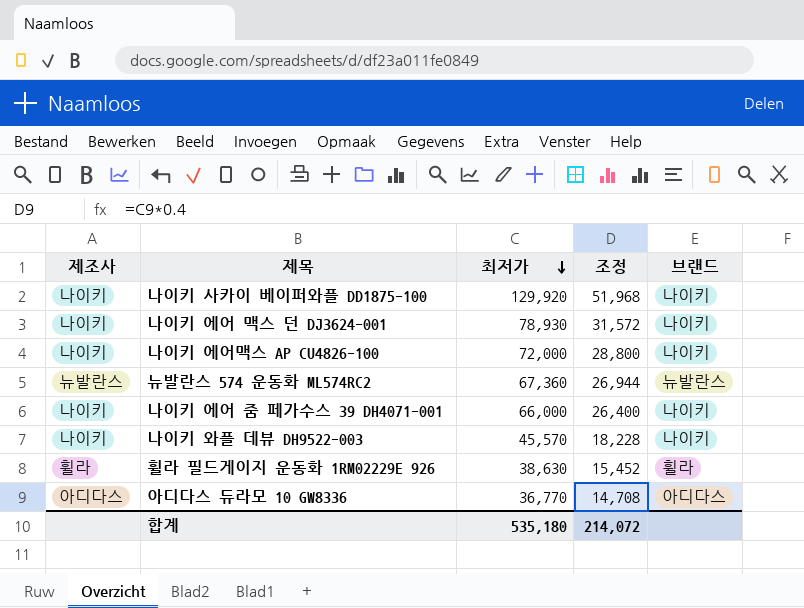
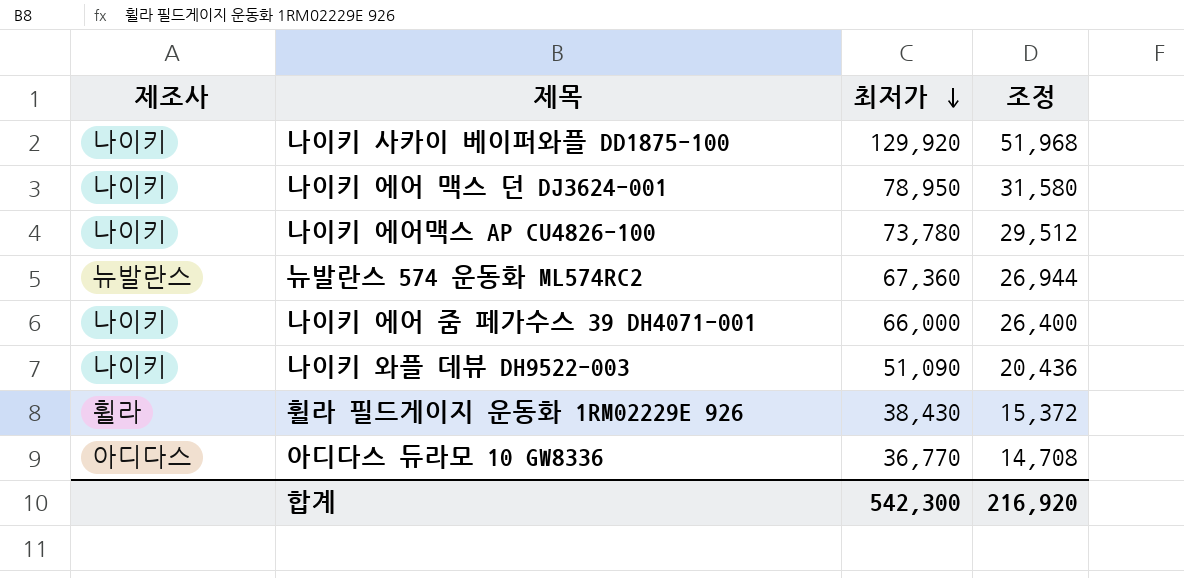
column 브랜드 | position: 5 -> none
나이키 에어 맥스 던 DJ3624-001 | 최저가: 78,930 -> 78,950
나이키 에어 맥스 던 DJ3624-001 | 조정: 31,572 -> 31,580
나이키 에어맥스 AP CU4826-100 | 최저가: 72,000 -> 73,780
나이키 에어맥스 AP CU4826-100 | 조정: 28,800 -> 29,512
나이키 와플 데뷰 DH9522-003 | 최저가: 45,570 -> 51,090
나이키 와플 데뷰 DH9522-003 | 조정: 18,228 -> 20,436
휠라 필드게이지 운동화 1RM02229E 926 | 최저가: 38,630 -> 38,430
휠라 필드게이지 운동화 1RM02229E 926 | 조정: 15,452 -> 15,372
합계 | 최저가: 535,180 -> 542,300
합계 | 조정: 214,072 -> 216,920

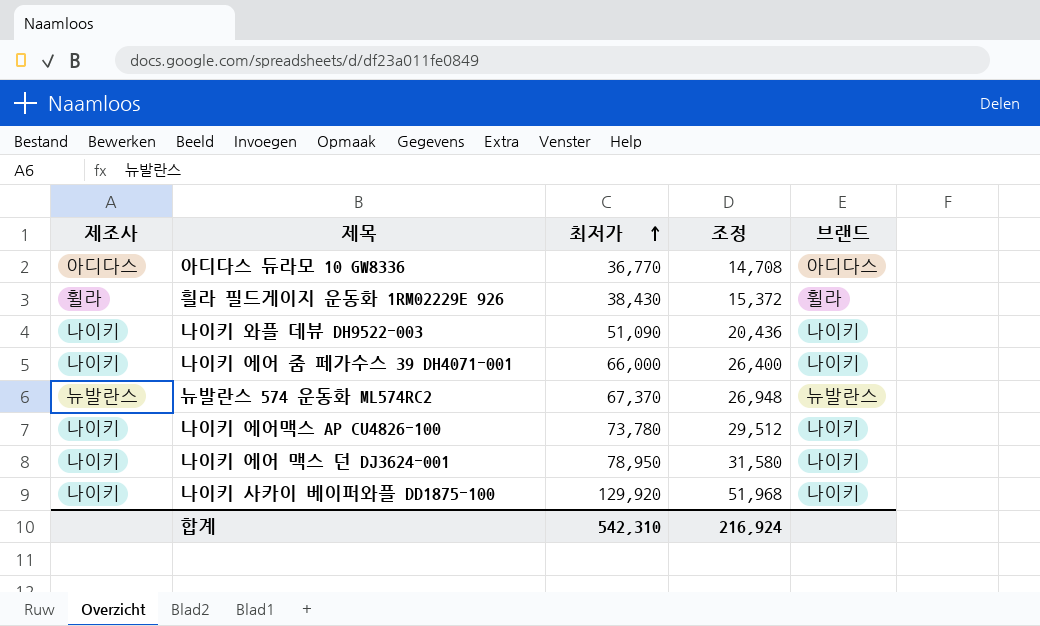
row order: 최저가 descending -> 최저가 ascending
column 브랜드 | position: none -> 5
뉴발란스 574 운동화 ML574RC2 | 최저가: 67,360 -> 67,370
뉴발란스 574 운동화 ML574RC2 | 조정: 26,944 -> 26,948
합계 | 최저가: 542,300 -> 542,310
합계 | 조정: 216,920 -> 216,924

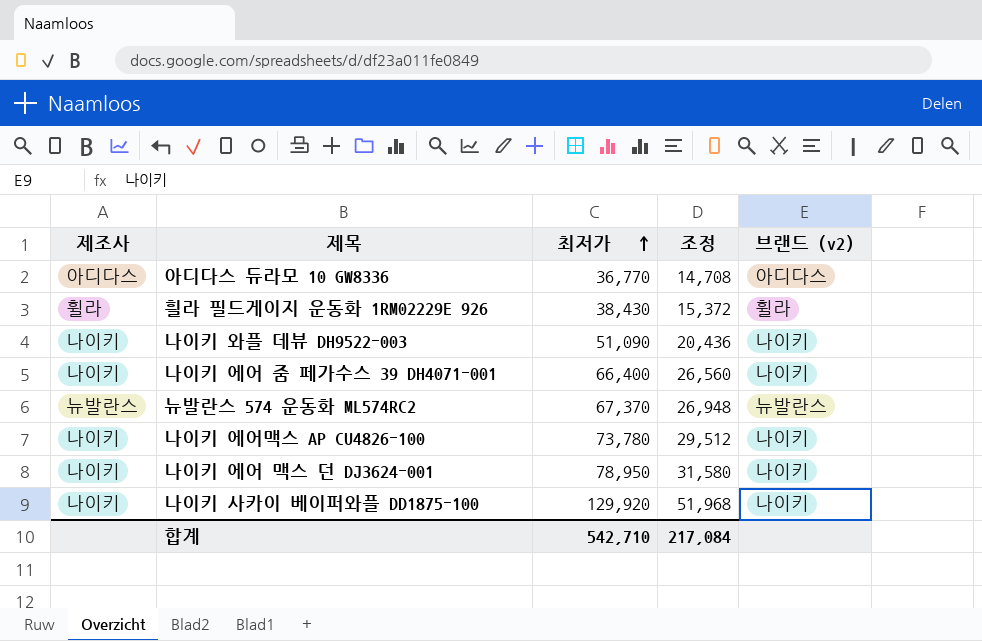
column name: 브랜드 -> 브랜드 (v2)
나이키 에어 줌 페가수스 39 DH4071-001 | 최저가: 66,000 -> 66,400
나이키 에어 줌 페가수스 39 DH4071-001 | 조정: 26,400 -> 26,560
합계 | 최저가: 542,310 -> 542,710
합계 | 조정: 216,924 -> 217,084

